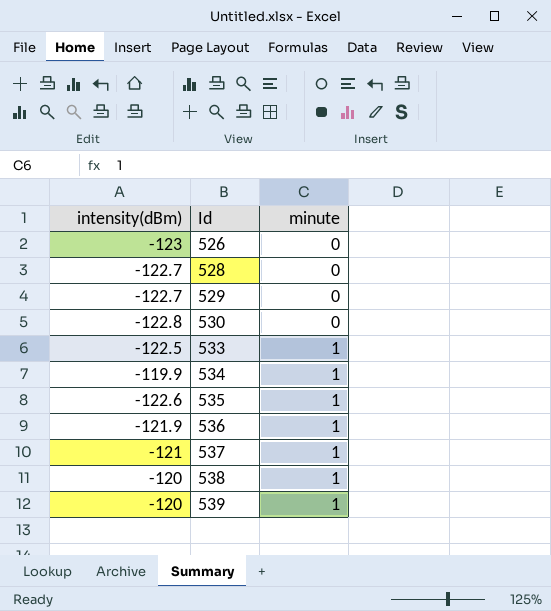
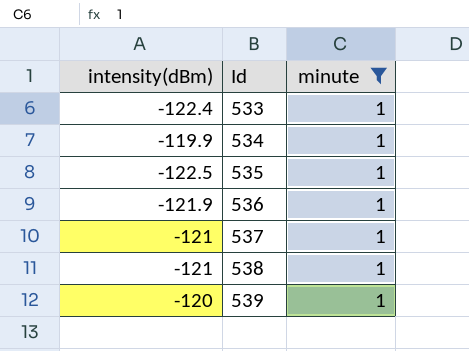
filter: none -> minute = 1
533 | intensity(dBm): -122.5 -> -122.4
535 | intensity(dBm): -122.6 -> -122.5
538 | intensity(dBm): -120 -> -121

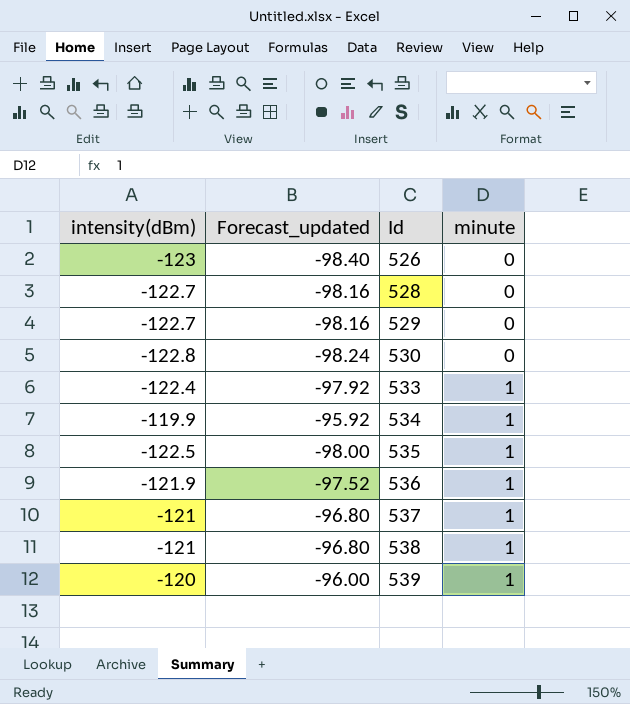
filter: minute = 1 -> none
column Forecast_updated | formula: none -> [intensity(dBm)] * 0.8

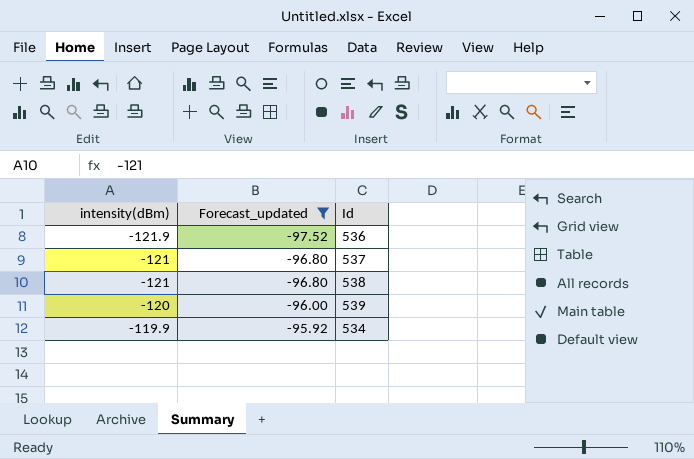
filter: none -> Forecast_updated >= -97.52
row order: Id ascending -> intensity(dBm) ascending
column minute | position: 4 -> none

